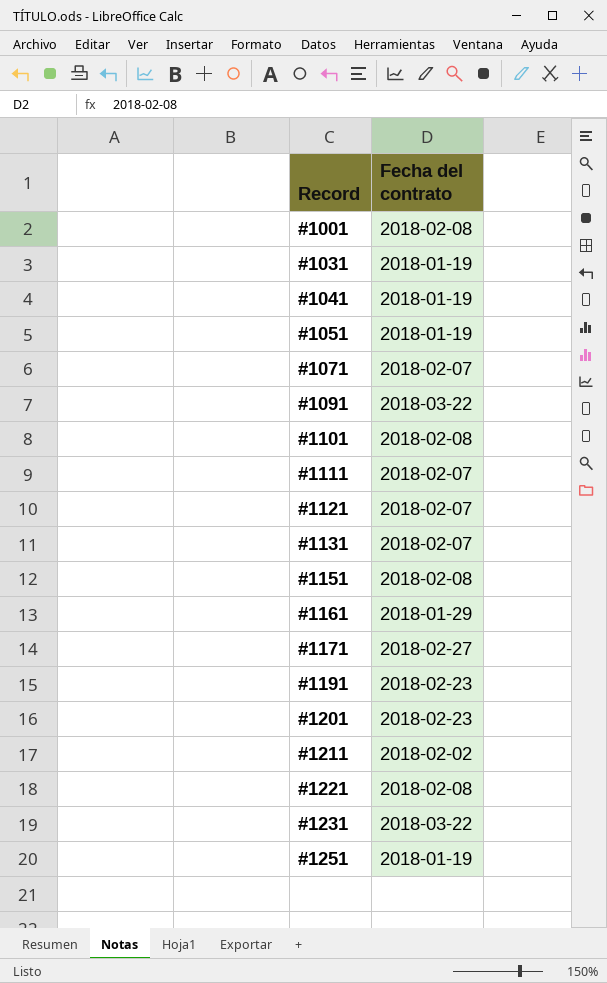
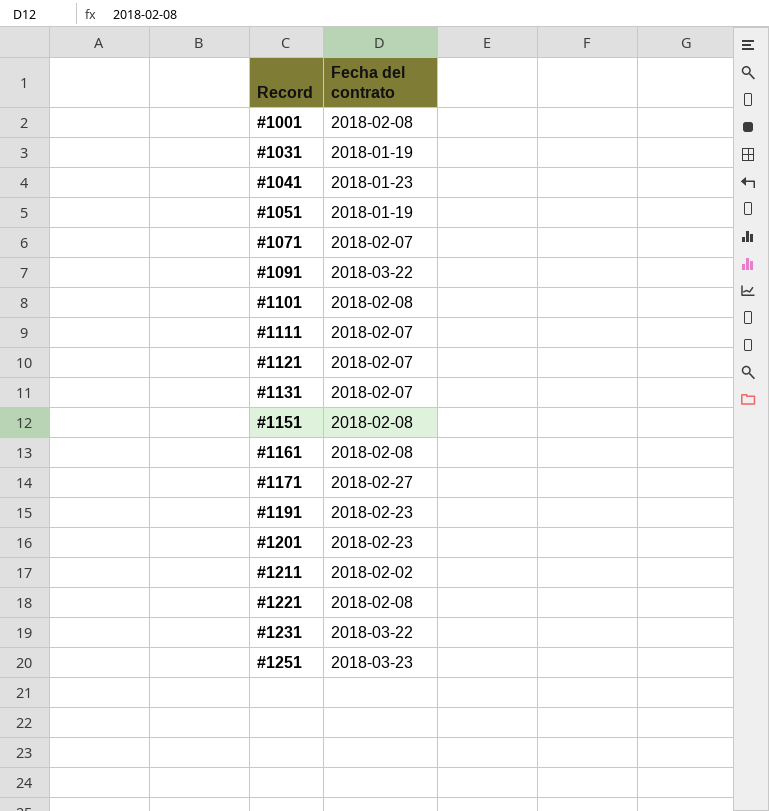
#1041 | Fecha del contrato: 2018-01-19 -> 2018-01-23
#1161 | Fecha del contrato: 2018-01-29 -> 2018-02-08
#1251 | Fecha del contrato: 2018-01-19 -> 2018-03-23

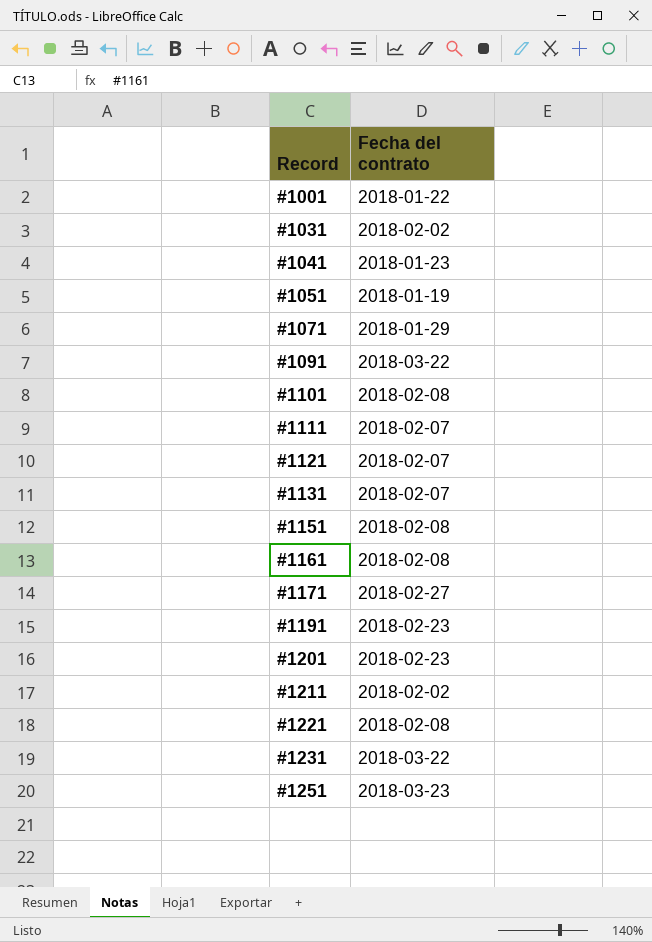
#1001 | Fecha del contrato: 2018-02-08 -> 2018-01-22
#1031 | Fecha del contrato: 2018-01-19 -> 2018-02-02
#1071 | Fecha del contrato: 2018-02-07 -> 2018-01-29

